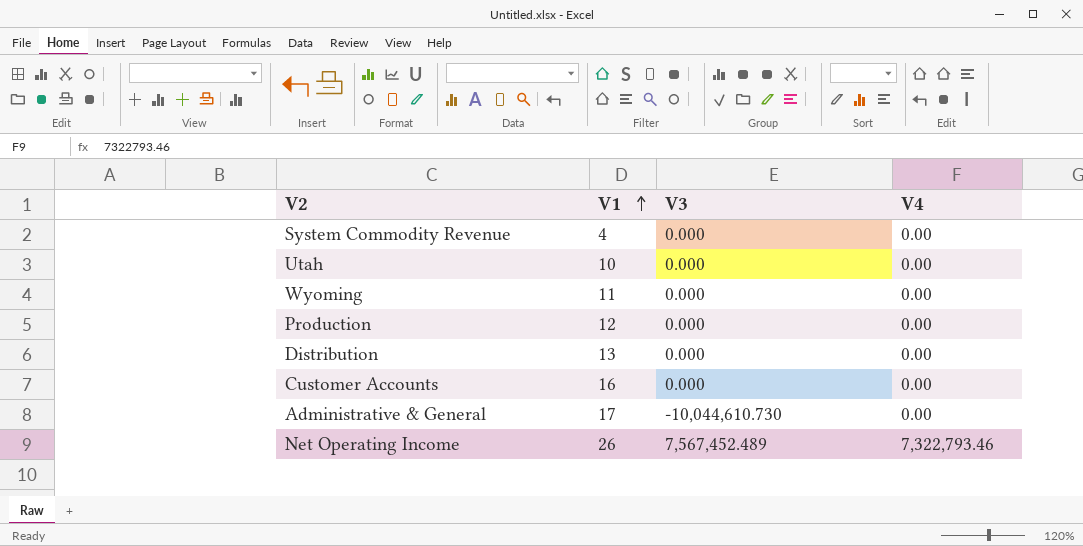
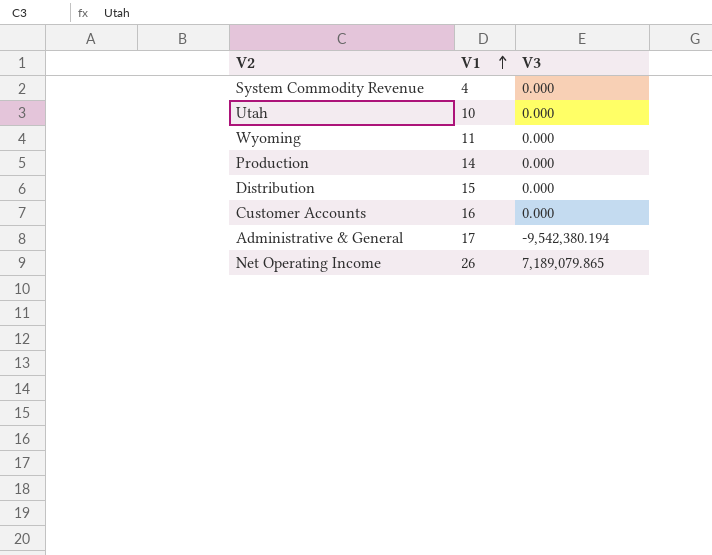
column V4 | position: 4 -> none
Production | V1: 12 -> 14
Distribution | V1: 13 -> 15
Administrative & General | V3: -10,044,610.730 -> -9,542,380.194
Net Operating Income | V3: 7,567,452.489 -> 7,189,079.865

